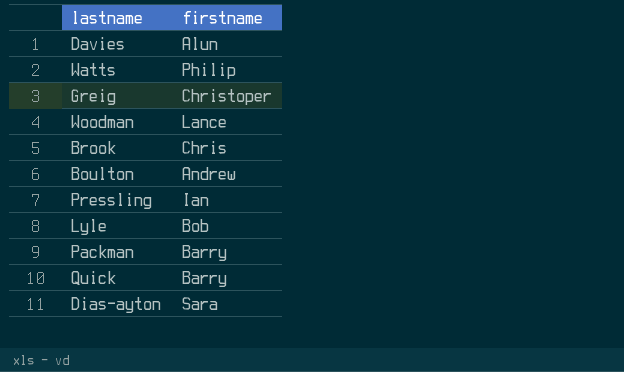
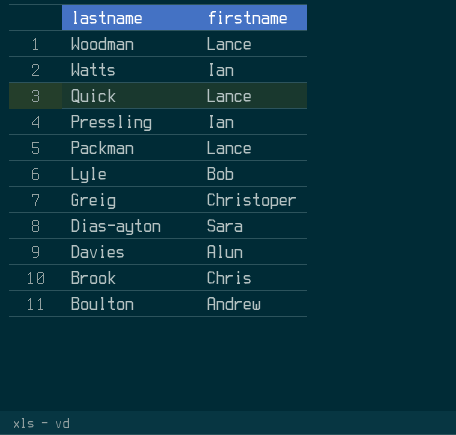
row order: none -> lastname descending
Watts | firstname: Philip -> Ian
Quick | firstname: Barry -> Lance
Packman | firstname: Barry -> Lance

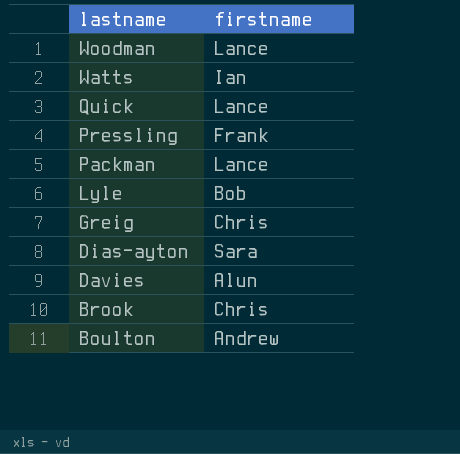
Pressling | firstname: Ian -> Frank
Greig | firstname: Christoper -> Chris

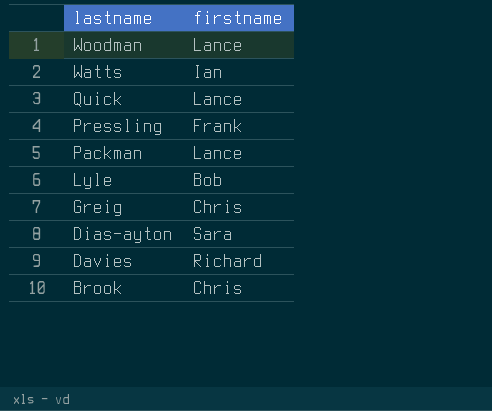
row Boulton: Andrew -> none
Davies | firstname: Alun -> Richard

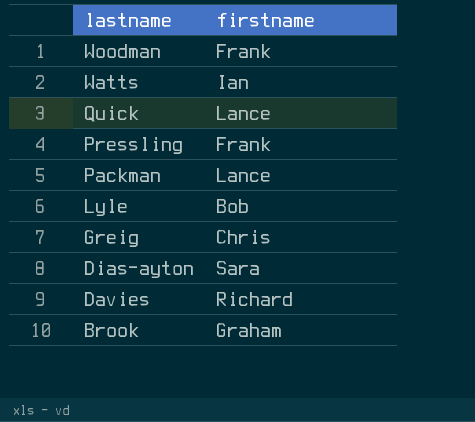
Woodman | firstname: Lance -> Frank
Brook | firstname: Chris -> Graham

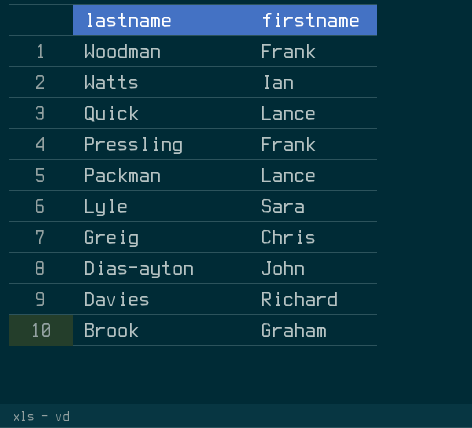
Lyle | firstname: Bob -> Sara
Dias-ayton | firstname: Sara -> John

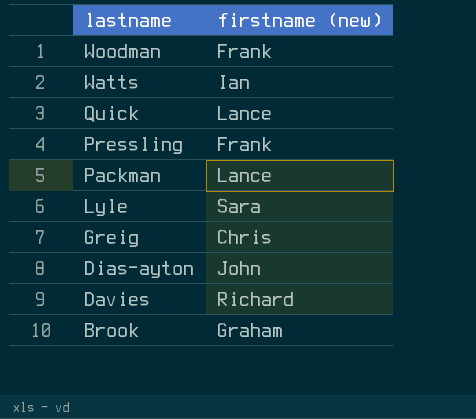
column name: firstname -> firstname (new)

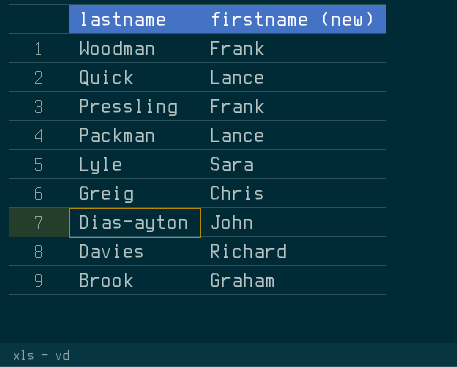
row Watts: Ian -> none

